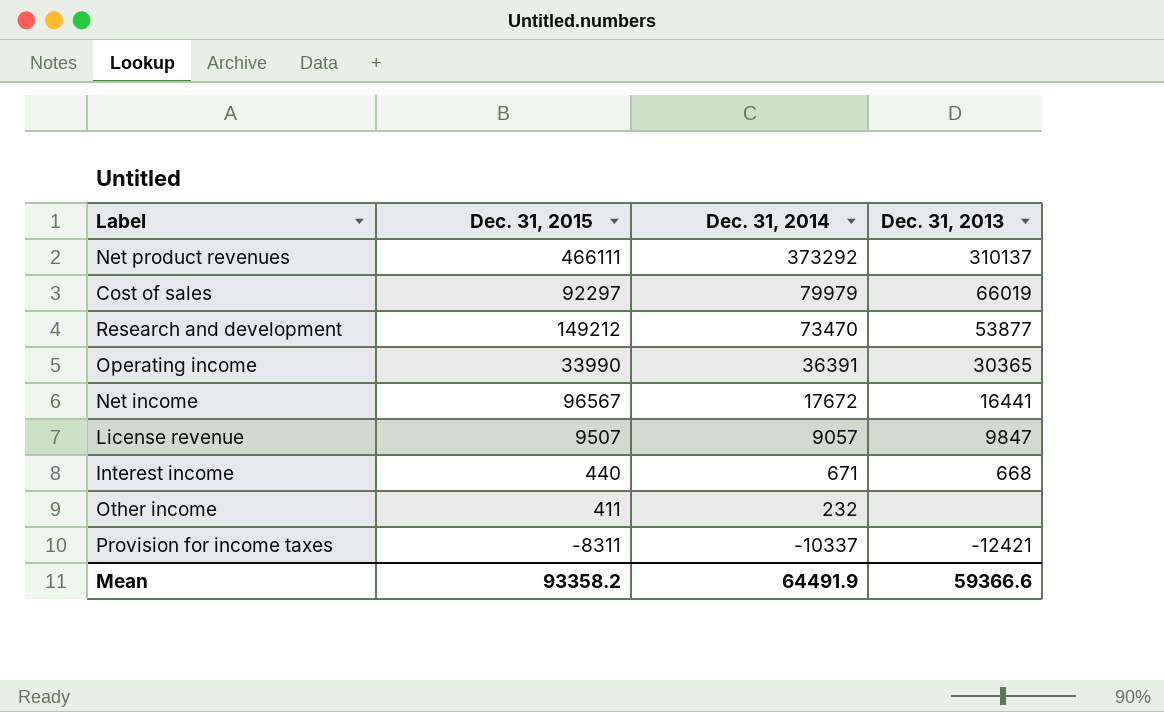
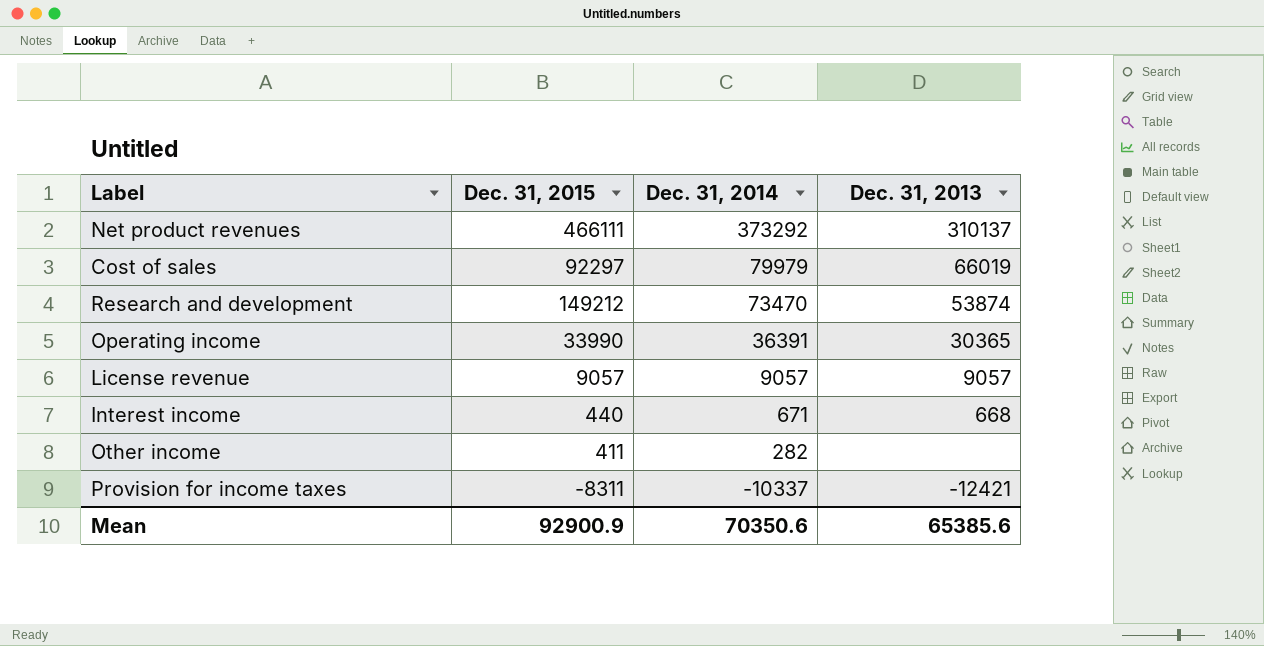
row Net income: 96567 | 17672 | 16441 -> none
Research and development | Dec. 31, 2013: 53877 -> 53874
License revenue | Dec. 31, 2015: 9507 -> 9057
License revenue | Dec. 31, 2013: 9847 -> 9057
Other income | Dec. 31, 2014: 232 -> 282
Mean | Dec. 31, 2015: 93358.2 -> 92900.9
Mean | Dec. 31, 2014: 64491.9 -> 70350.6
Mean | Dec. 31, 2013: 59366.6 -> 65385.6

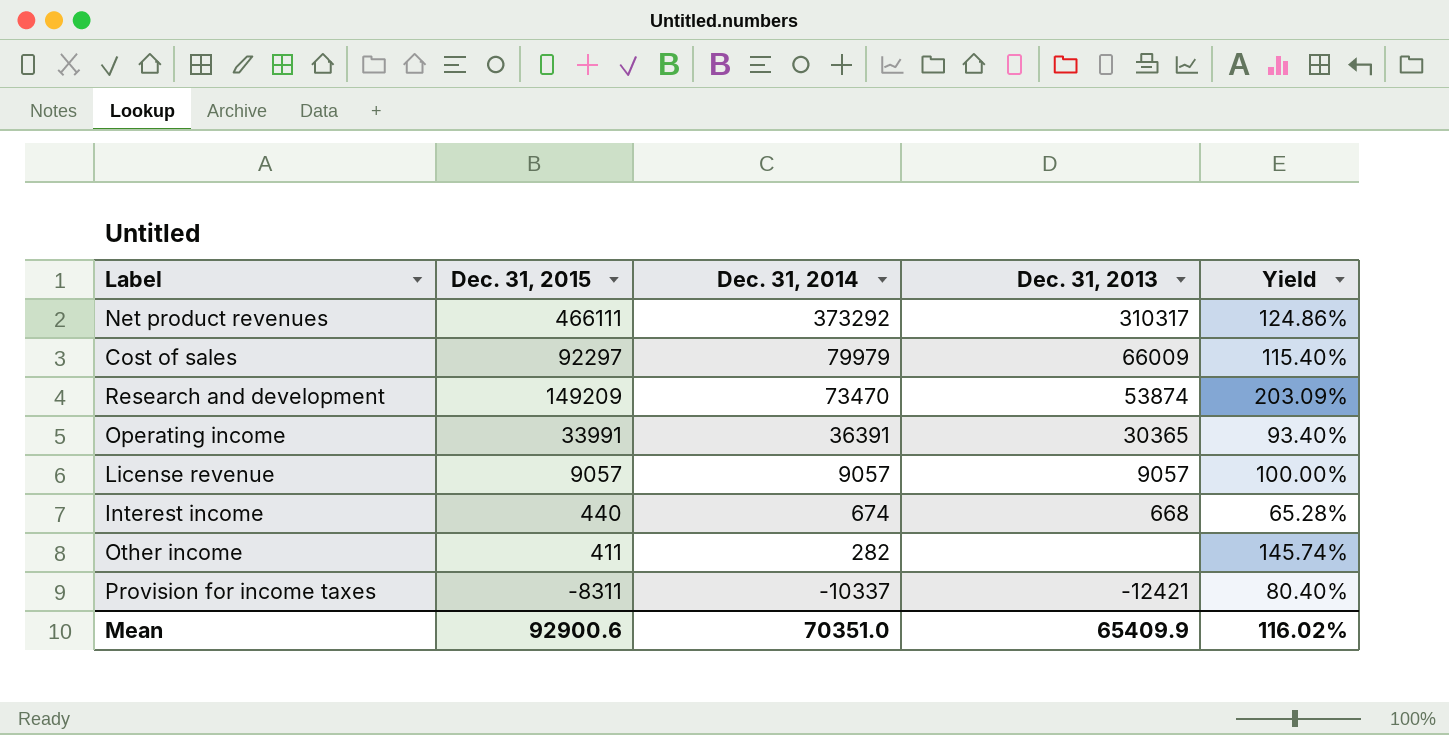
column Yield | formula: none -> [Dec. 31, 2015] / [Dec. 31, 2014]
Net product revenues | Dec. 31, 2013: 310137 -> 310317
Cost of sales | Dec. 31, 2013: 66019 -> 66009
Research and development | Dec. 31, 2015: 149212 -> 149209
Operating income | Dec. 31, 2015: 33990 -> 33991
Interest income | Dec. 31, 2014: 671 -> 674
Mean | Dec. 31, 2015: 92900.9 -> 92900.6
Mean | Dec. 31, 2014: 70350.6 -> 70351.0
Mean | Dec. 31, 2013: 65385.6 -> 65409.9

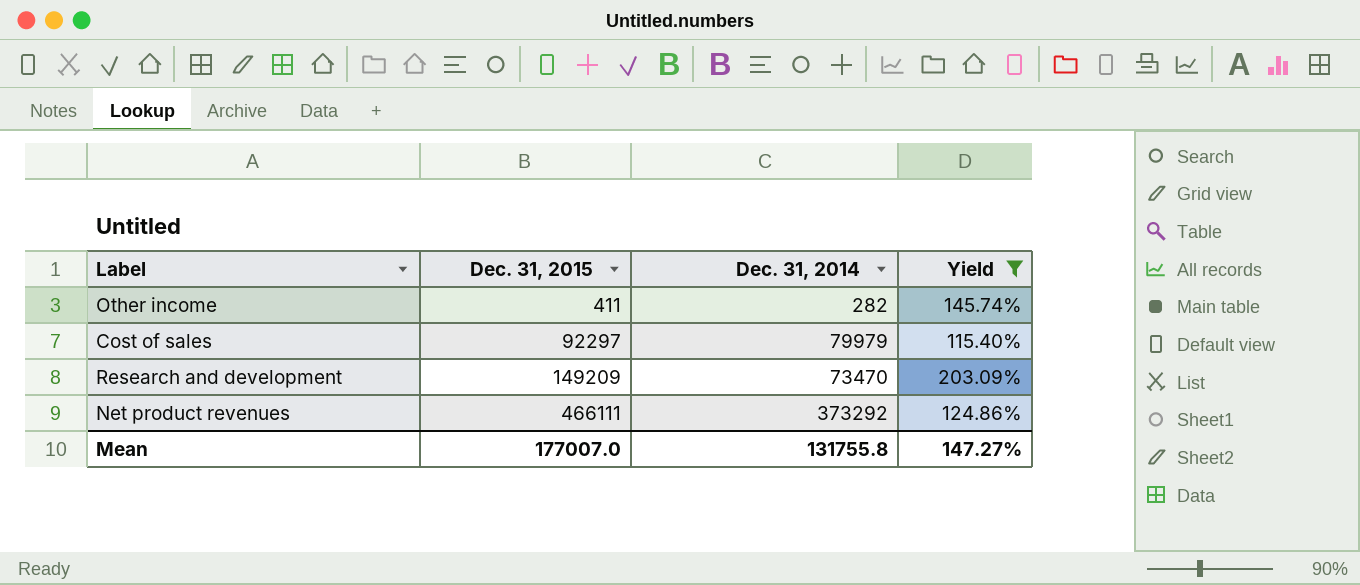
filter: none -> Yield >= 115.40%
row order: Dec. 31, 2014 descending -> Dec. 31, 2015 ascending
column Dec. 31, 2013 | position: 4 -> none
Mean | Dec. 31, 2015: 92900.6 -> 177007.0
Mean | Dec. 31, 2014: 70351.0 -> 131755.8
Mean | Yield: 116.02% -> 147.27%

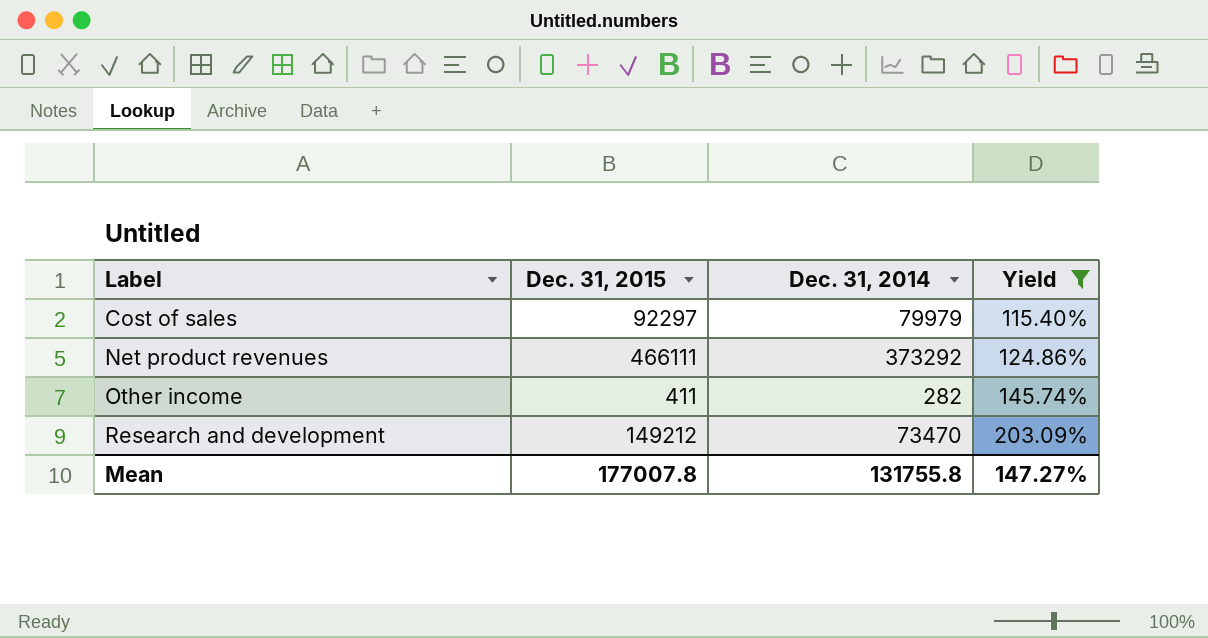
row order: Dec. 31, 2015 ascending -> Label ascending
Research and development | Dec. 31, 2015: 149209 -> 149212
Mean | Dec. 31, 2015: 177007.0 -> 177007.8

